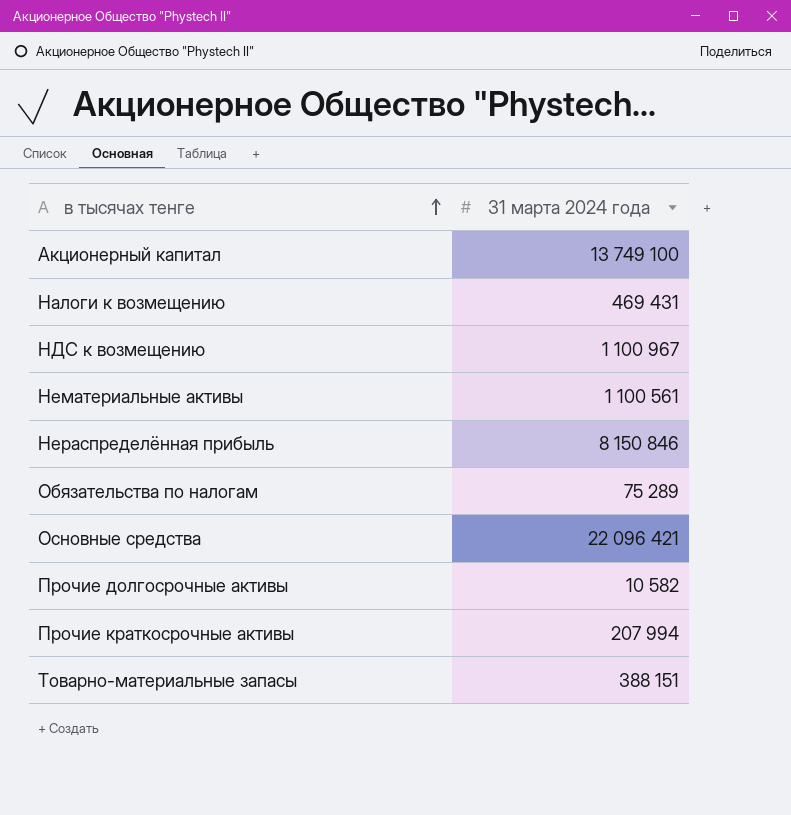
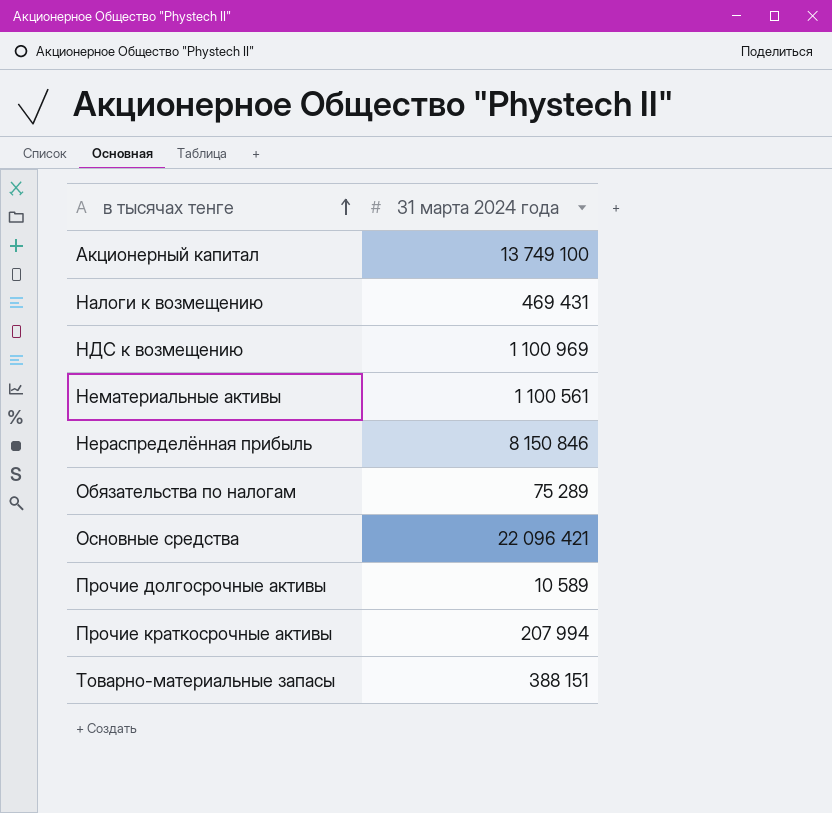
НДС к возмещению | 31 марта 2024 года: 1 100 967 -> 1 100 969
Прочие долгосрочные активы | 31 марта 2024 года: 10 582 -> 10 589

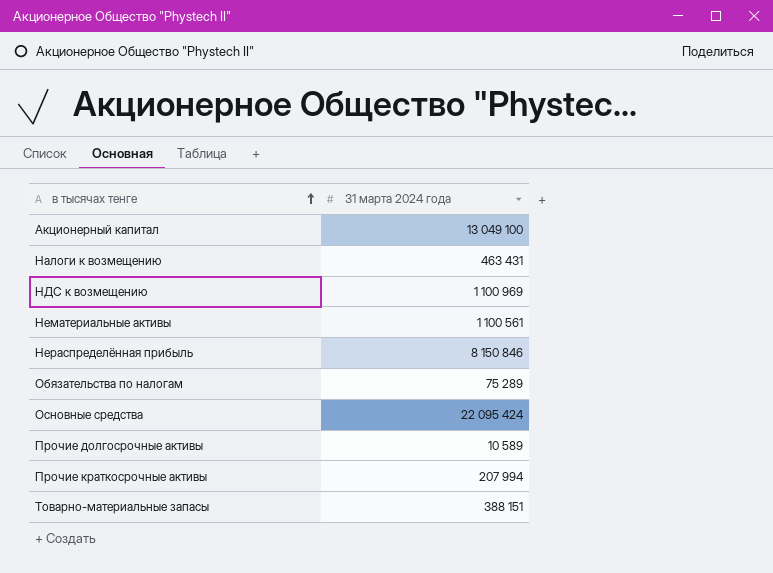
Акционерный капитал | 31 марта 2024 года: 13 749 100 -> 13 049 100
Налоги к возмещению | 31 марта 2024 года: 469 431 -> 463 431
Основные средства | 31 марта 2024 года: 22 096 421 -> 22 095 424

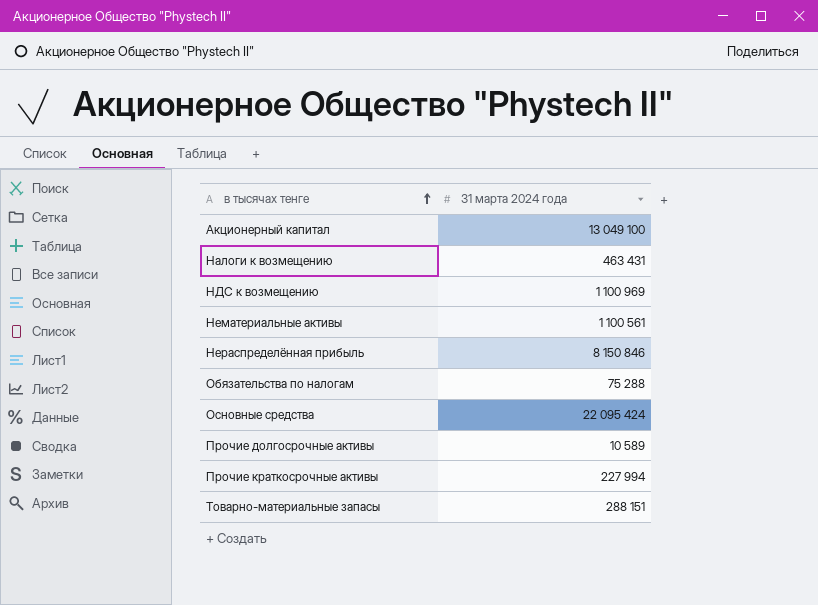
Обязательства по налогам | 31 марта 2024 года: 75 289 -> 75 288
Прочие краткосрочные активы | 31 марта 2024 года: 207 994 -> 227 994
Товарно-материальные запасы | 31 марта 2024 года: 388 151 -> 288 151

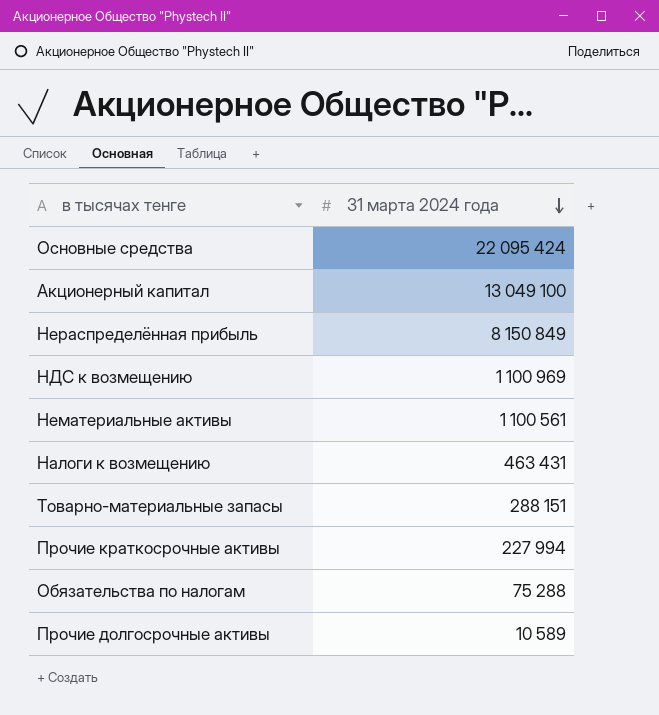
row order: в тысячах тенге ascending -> 31 марта 2024 года descending
Нераспределённая прибыль | 31 марта 2024 года: 8 150 846 -> 8 150 849

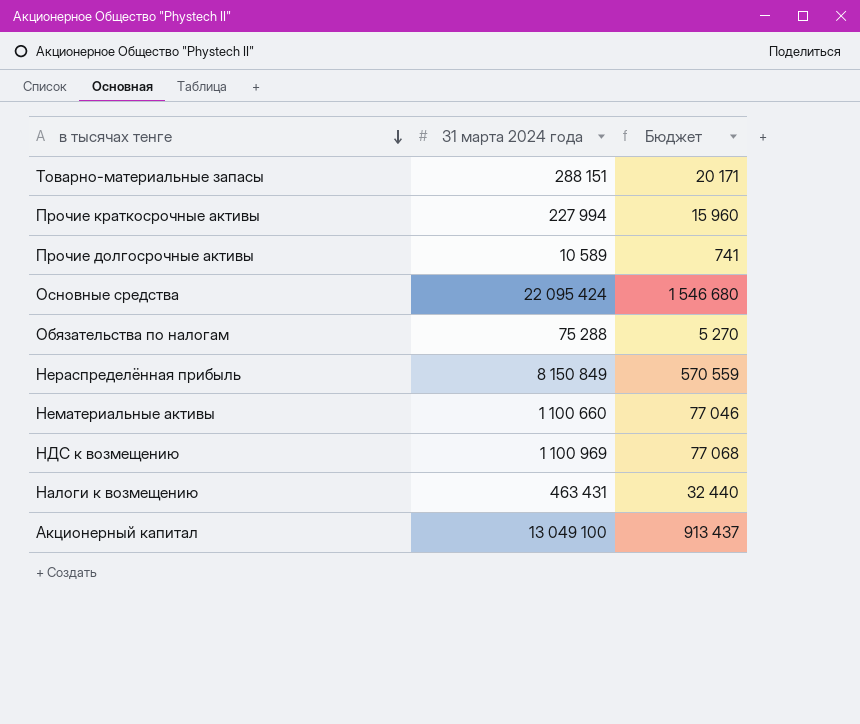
row order: 31 марта 2024 года descending -> в тысячах тенге descending
column Бюджет | formula: none -> [31 марта 2024 года] * 0,07
Нематериальные активы | 31 марта 2024 года: 1 100 561 -> 1 100 660

